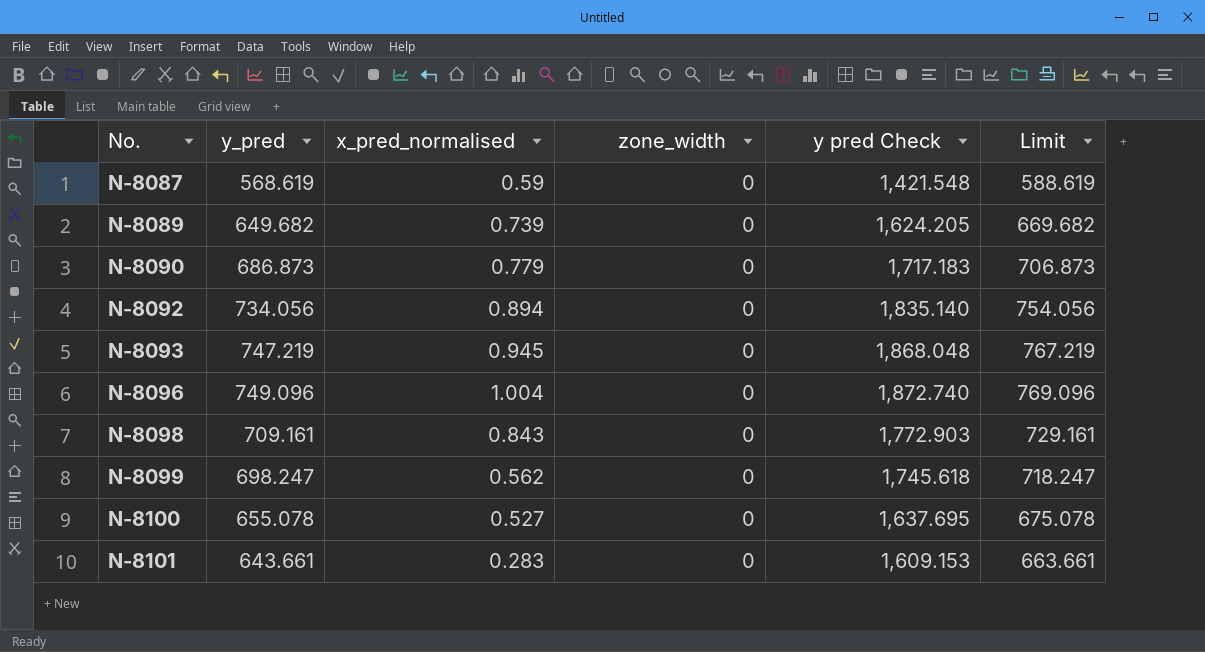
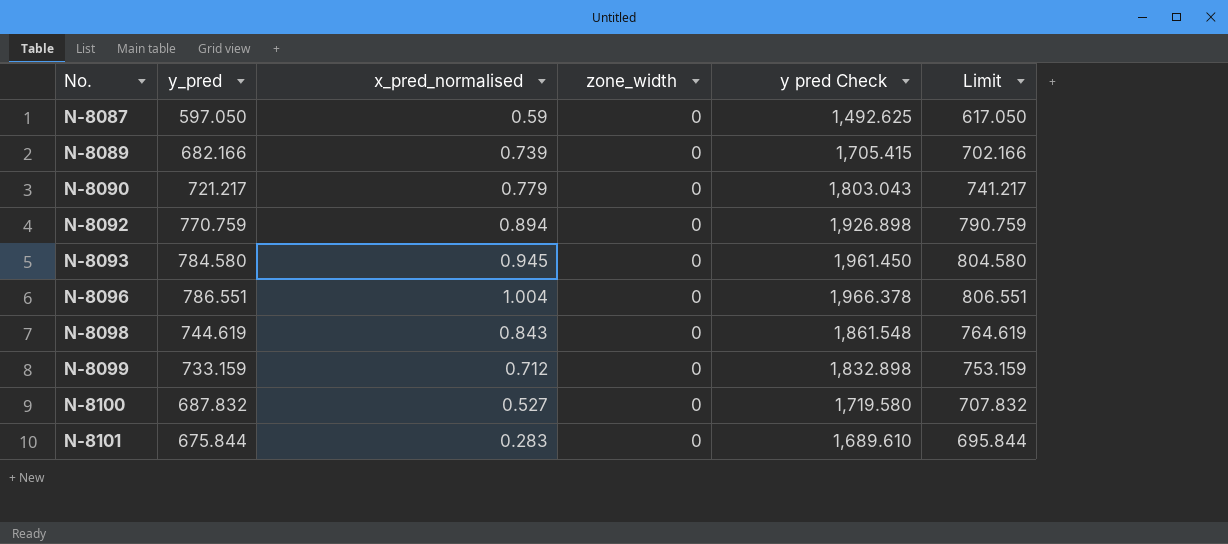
N-8087 | y_pred: 568.619 -> 597.050
N-8087 | y pred Check: 1,421.548 -> 1,492.625
N-8087 | Limit: 588.619 -> 617.050
N-8089 | y_pred: 649.682 -> 682.166
N-8089 | y pred Check: 1,624.205 -> 1,705.415
N-8089 | Limit: 669.682 -> 702.166
N-8090 | y_pred: 686.873 -> 721.217
N-8090 | y pred Check: 1,717.183 -> 1,803.043
N-8090 | Limit: 706.873 -> 741.217
N-8092 | y_pred: 734.056 -> 770.759
N-8092 | y pred Check: 1,835.140 -> 1,926.898
N-8092 | Limit: 754.056 -> 790.759
N-8093 | y_pred: 747.219 -> 784.580
N-8093 | y pred Check: 1,868.048 -> 1,961.450
N-8093 | Limit: 767.219 -> 804.580
N-8096 | y_pred: 749.096 -> 786.551
N-8096 | y pred Check: 1,872.740 -> 1,966.378
N-8096 | Limit: 769.096 -> 806.551
N-8098 | y_pred: 709.161 -> 744.619
N-8098 | y pred Check: 1,772.903 -> 1,861.548
N-8098 | Limit: 729.161 -> 764.619
N-8099 | y_pred: 698.247 -> 733.159
N-8099 | x_pred_normalised: 0.562 -> 0.712
N-8099 | y pred Check: 1,745.618 -> 1,832.898
N-8099 | Limit: 718.247 -> 753.159
N-8100 | y_pred: 655.078 -> 687.832
N-8100 | y pred Check: 1,637.695 -> 1,719.580
N-8100 | Limit: 675.078 -> 707.832
N-8101 | y_pred: 643.661 -> 675.844
N-8101 | y pred Check: 1,609.153 -> 1,689.610
N-8101 | Limit: 663.661 -> 695.844

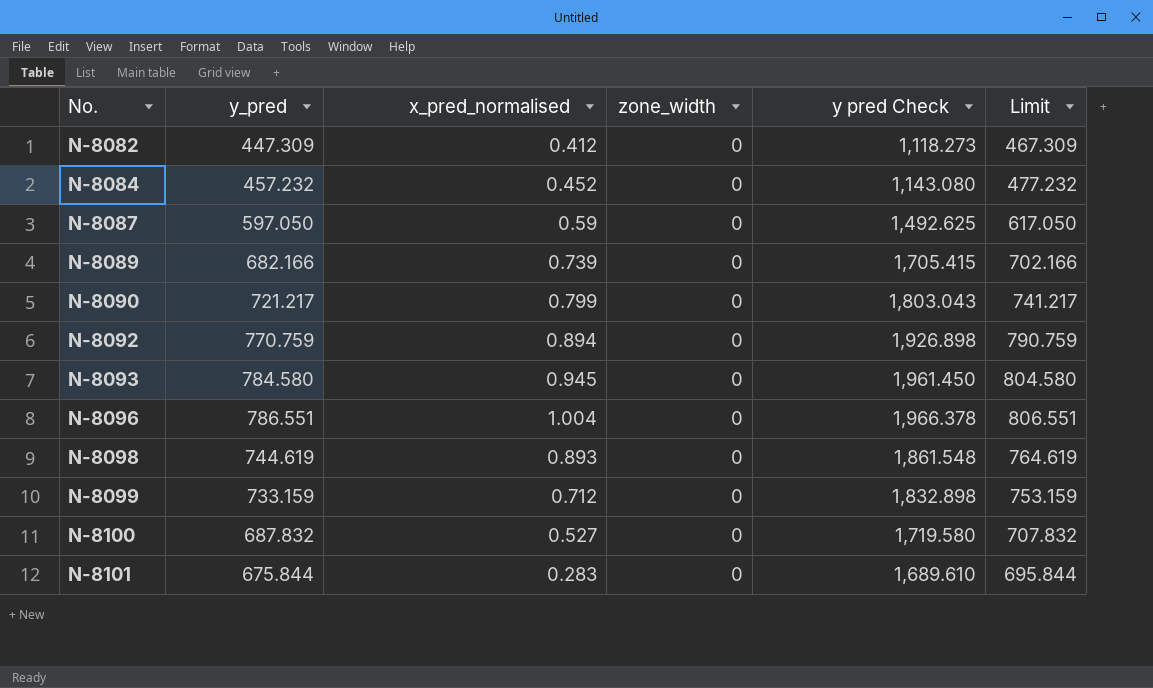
row N-8082: none -> 447.309 | 0.412 | 0 | 1,118.273 | 467.309
row N-8084: none -> 457.232 | 0.452 | 0 | 1,143.080 | 477.232
N-8090 | x_pred_normalised: 0.779 -> 0.799
N-8098 | x_pred_normalised: 0.843 -> 0.893

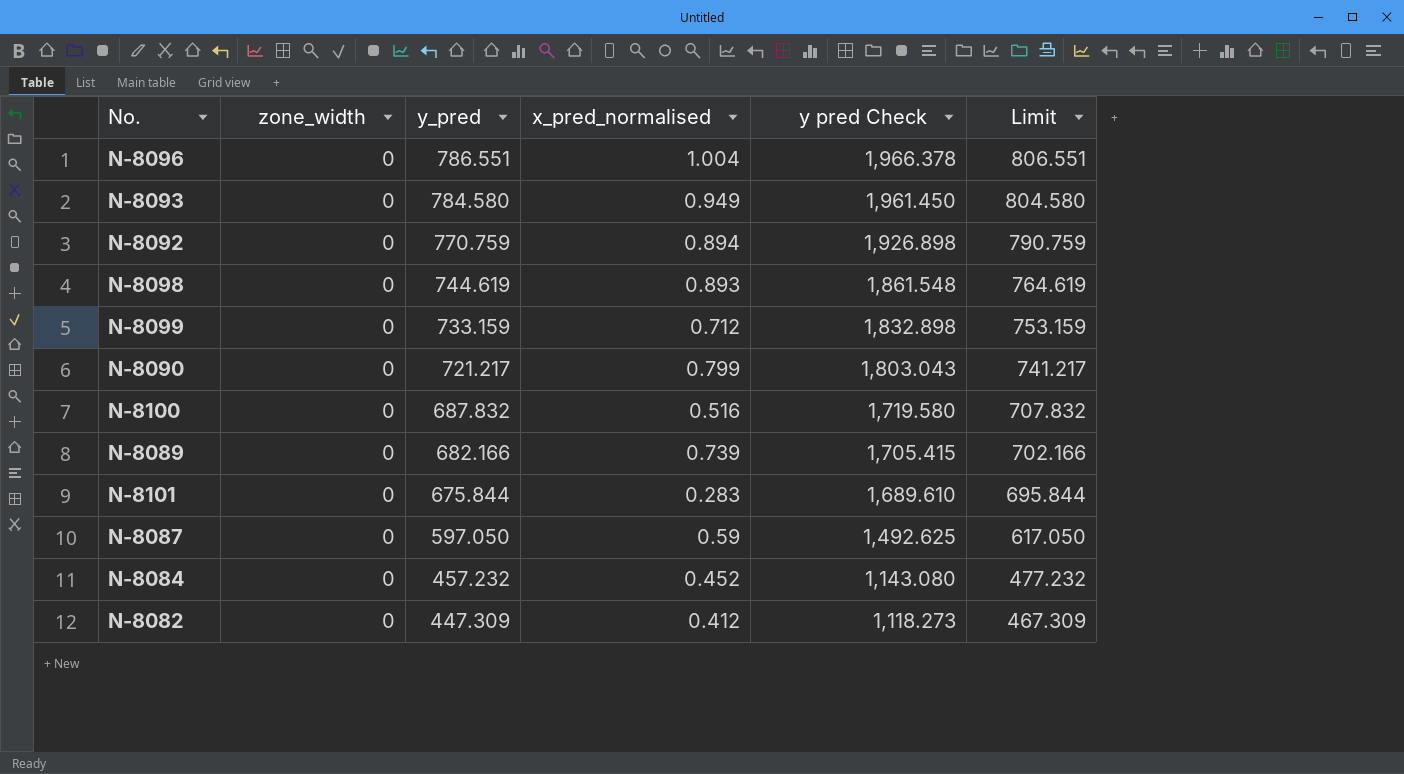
row order: No. ascending -> y_pred descending
column zone_width | position: 4 -> 2
N-8093 | x_pred_normalised: 0.945 -> 0.949
N-8100 | x_pred_normalised: 0.527 -> 0.516

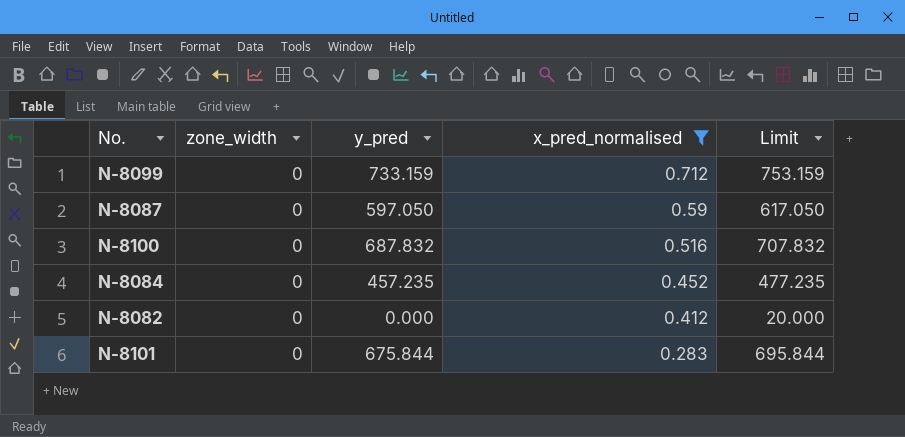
filter: none -> x_pred_normalised <= 0.712
row order: y_pred descending -> x_pred_normalised descending
column y pred Check | formula: [y_pred] * 2.5 -> none
N-8084 | y_pred: 457.232 -> 457.235
N-8084 | Limit: 477.232 -> 477.235
N-8082 | y_pred: 447.309 -> 0.000
N-8082 | Limit: 467.309 -> 20.000

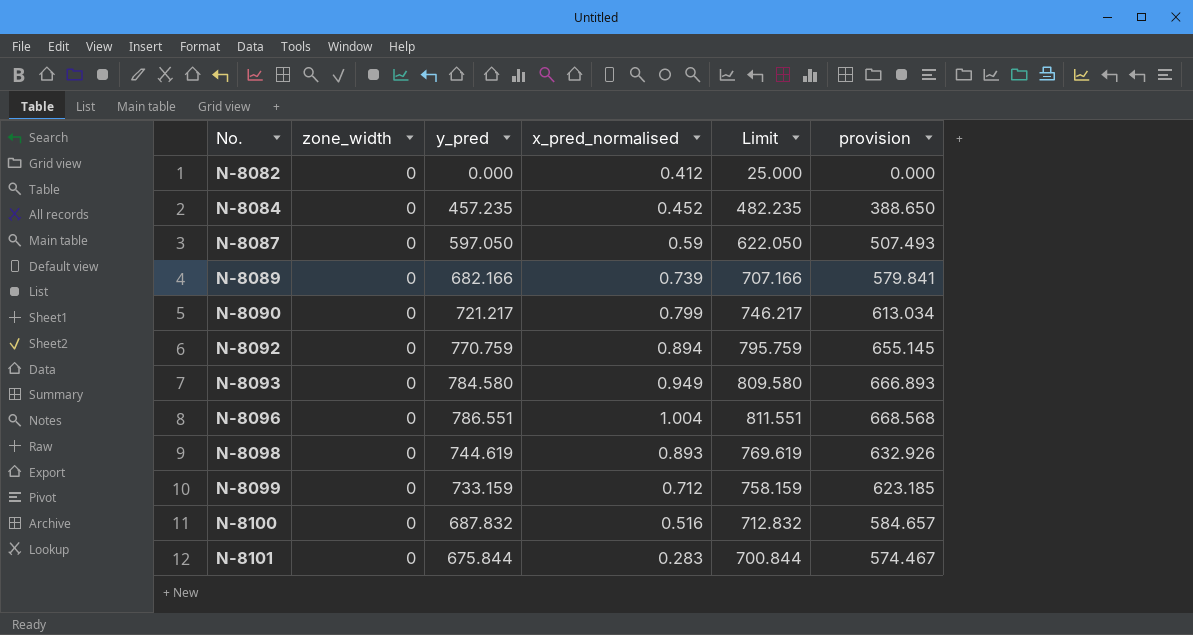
filter: x_pred_normalised <= 0.712 -> none
row order: x_pred_normalised descending -> No. ascending
column Limit | formula: [y_pred] + 20 -> [y_pred] + 25
column provision | formula: none -> [y_pred] * 0.85

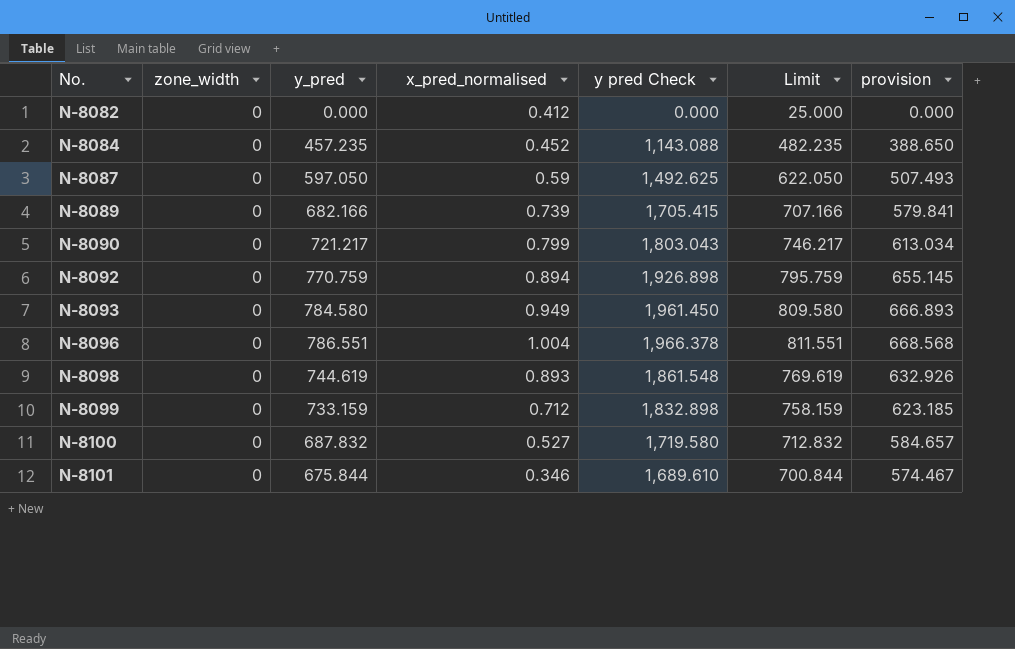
column y pred Check | formula: none -> [y_pred] * 2.5
N-8100 | x_pred_normalised: 0.516 -> 0.527
N-8101 | x_pred_normalised: 0.283 -> 0.346

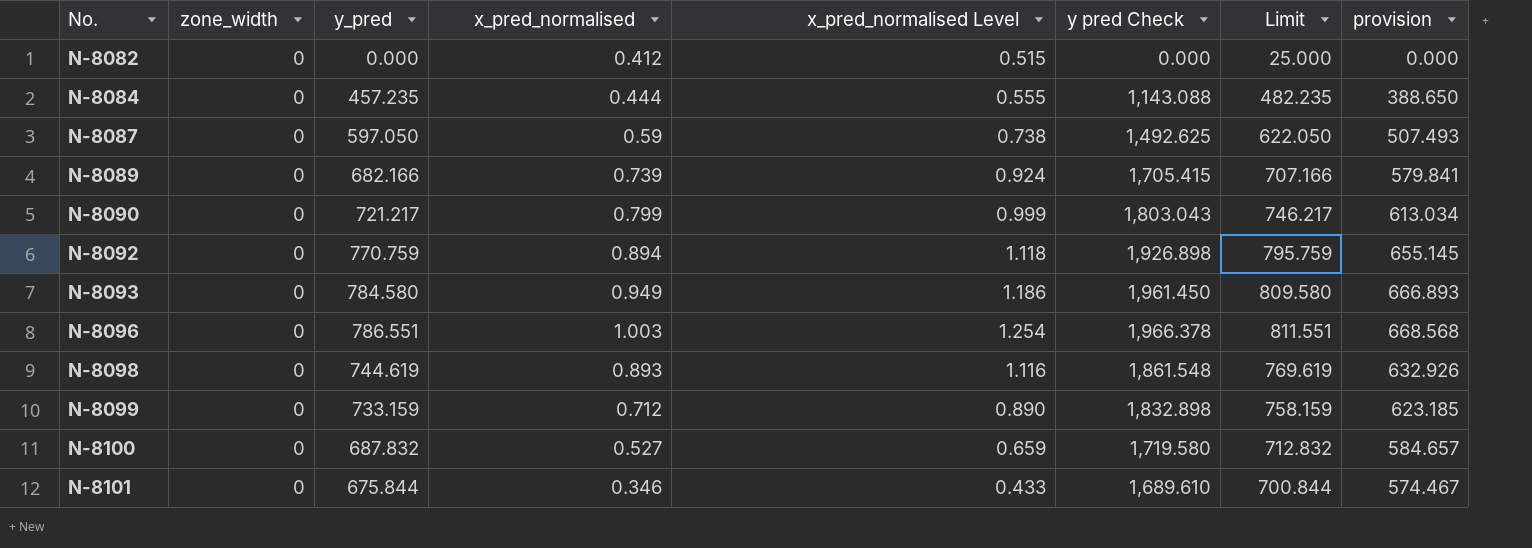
column x_pred_normalised Level | formula: none -> [x_pred_normalised] * 1.25
N-8084 | x_pred_normalised: 0.452 -> 0.444
N-8096 | x_pred_normalised: 1.004 -> 1.003

